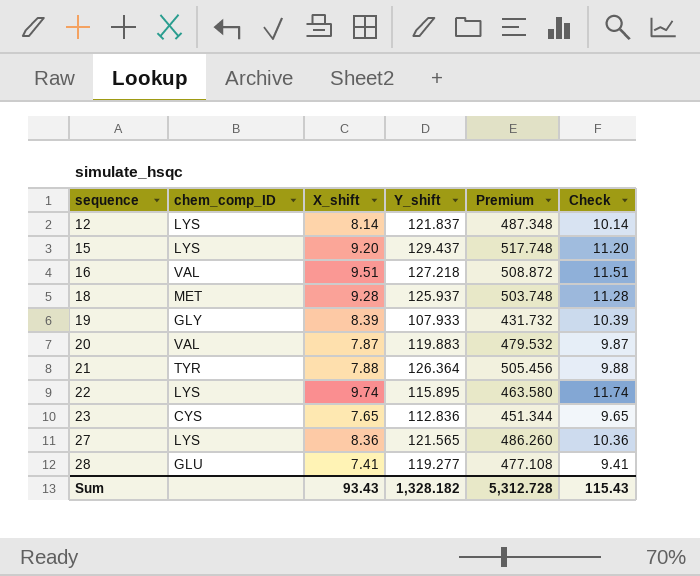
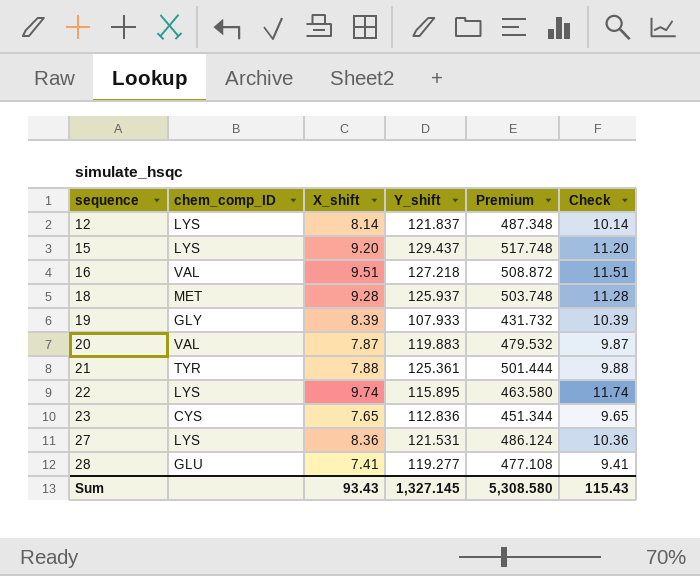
21 | Y_shift: 126.364 -> 125.361
21 | Premium: 505.456 -> 501.444
27 | Y_shift: 121.565 -> 121.531
27 | Premium: 486.260 -> 486.124
Sum | Y_shift: 1,328.182 -> 1,327.145
Sum | Premium: 5,312.728 -> 5,308.580

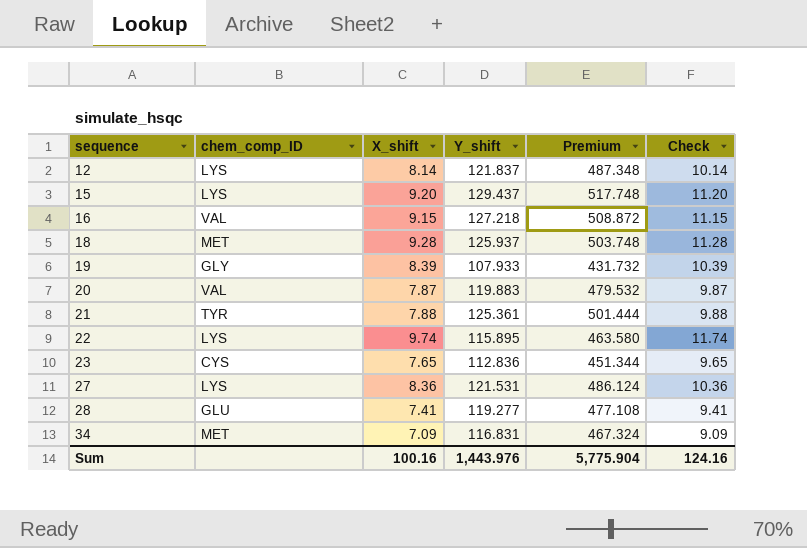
16 | X_shift: 9.51 -> 9.15
16 | Check: 11.51 -> 11.15
row 34: none -> MET | 7.09 | 116.831 | 467.324 | 9.09
Sum | X_shift: 93.43 -> 100.16
Sum | Y_shift: 1,327.145 -> 1,443.976
Sum | Premium: 5,308.580 -> 5,775.904
Sum | Check: 115.43 -> 124.16

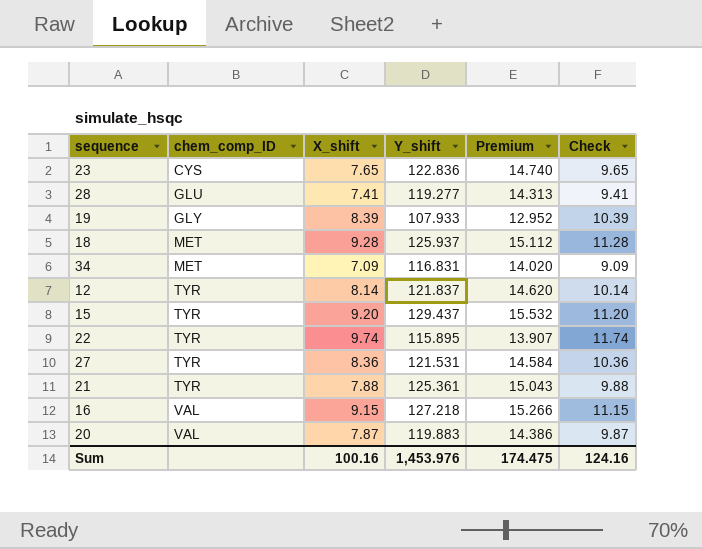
row order: sequence ascending -> chem_comp_ID ascending
column Premium | formula: [Y_shift] * 4 -> [Y_shift] * 0.12
23 | Y_shift: 112.836 -> 122.836
12 | chem_comp_ID: LYS -> TYR
15 | chem_comp_ID: LYS -> TYR
22 | chem_comp_ID: LYS -> TYR
27 | chem_comp_ID: LYS -> TYR
Sum | Y_shift: 1,443.976 -> 1,453.976
Sum | Premium: 5,775.904 -> 174.475

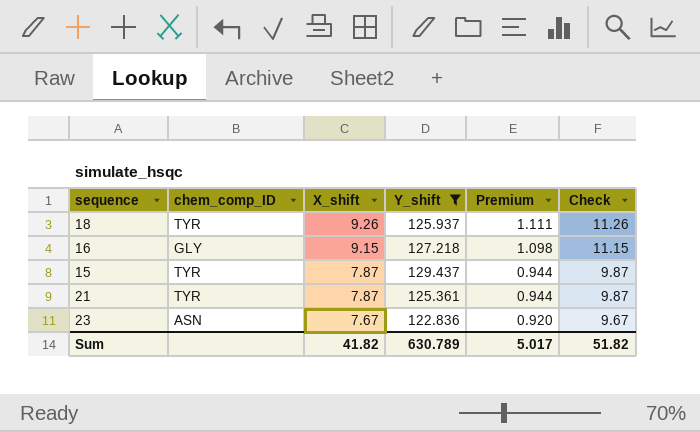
filter: none -> Y_shift >= 122.836
row order: chem_comp_ID ascending -> X_shift descending
column Premium | formula: [Y_shift] * 0.12 -> [X_shift] * 0.12
18 | chem_comp_ID: MET -> TYR
18 | X_shift: 9.28 -> 9.26
18 | Check: 11.28 -> 11.26
16 | chem_comp_ID: VAL -> GLY
15 | X_shift: 9.20 -> 7.87
15 | Check: 11.20 -> 9.87
21 | X_shift: 7.88 -> 7.87
21 | Check: 9.88 -> 9.87
23 | chem_comp_ID: CYS -> ASN
23 | X_shift: 7.65 -> 7.67
23 | Check: 9.65 -> 9.67
Sum | X_shift: 100.16 -> 41.82
Sum | Y_shift: 1,453.976 -> 630.789
Sum | Premium: 174.475 -> 5.017
Sum | Check: 124.16 -> 51.82

